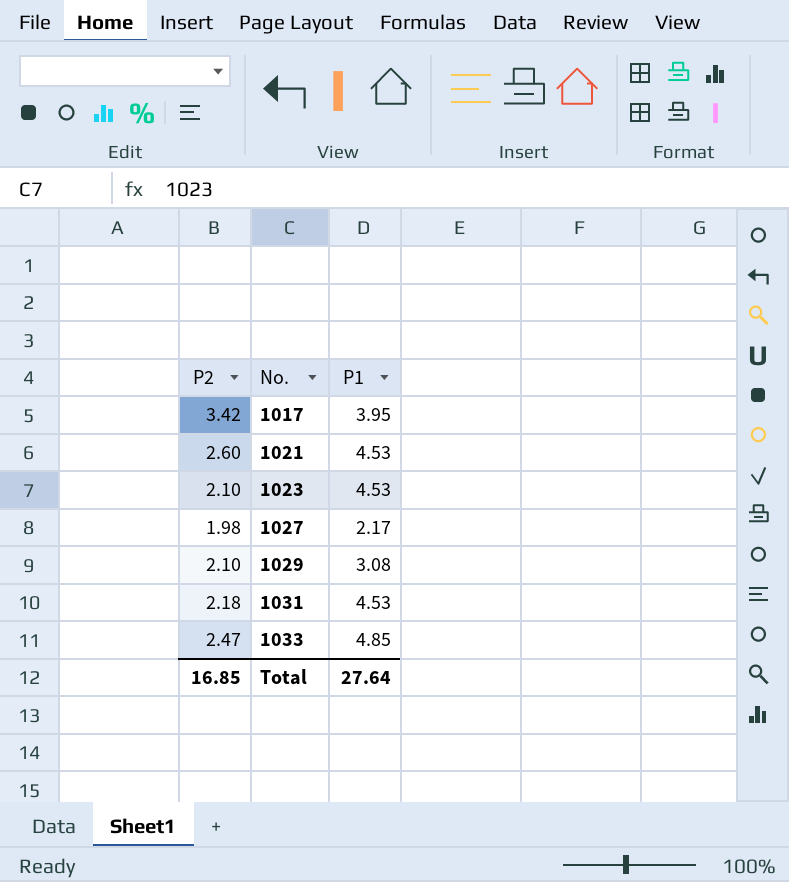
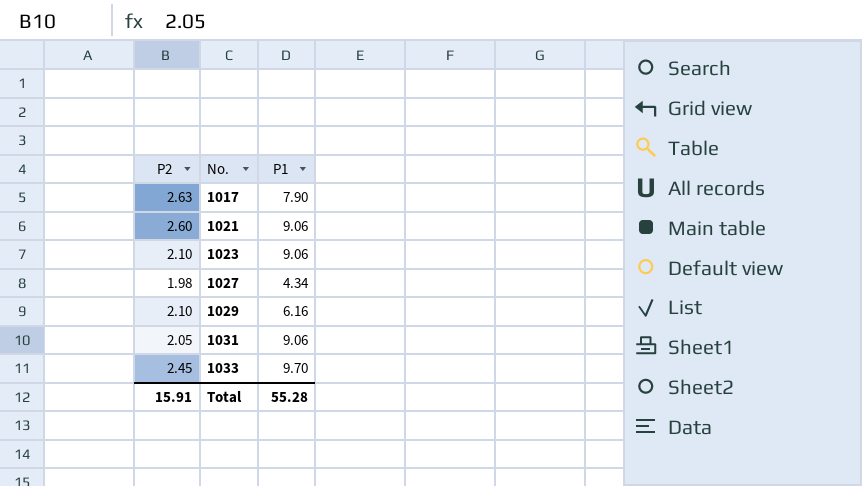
1017 | P2: 3.42 -> 2.63
1017 | P1: 3.95 -> 7.90
1021 | P1: 4.53 -> 9.06
1023 | P1: 4.53 -> 9.06
1027 | P1: 2.17 -> 4.34
1029 | P1: 3.08 -> 6.16
1031 | P2: 2.18 -> 2.05
1031 | P1: 4.53 -> 9.06
1033 | P2: 2.47 -> 2.45
1033 | P1: 4.85 -> 9.70
Total | P2: 16.85 -> 15.91
Total | P1: 27.64 -> 55.28

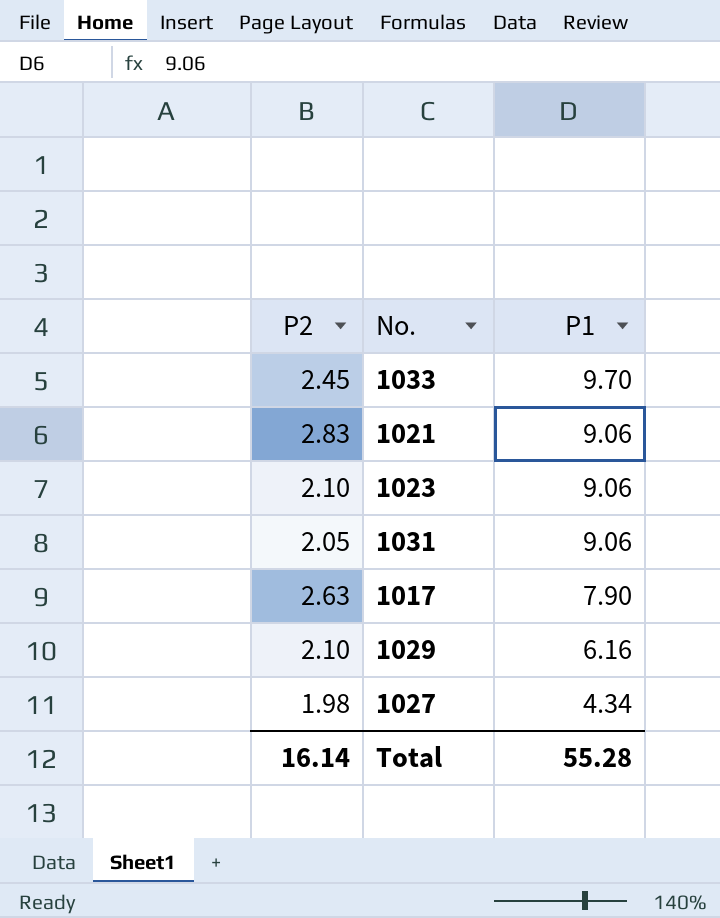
row order: No. ascending -> P1 descending
1021 | P2: 2.60 -> 2.83
Total | P2: 15.91 -> 16.14

